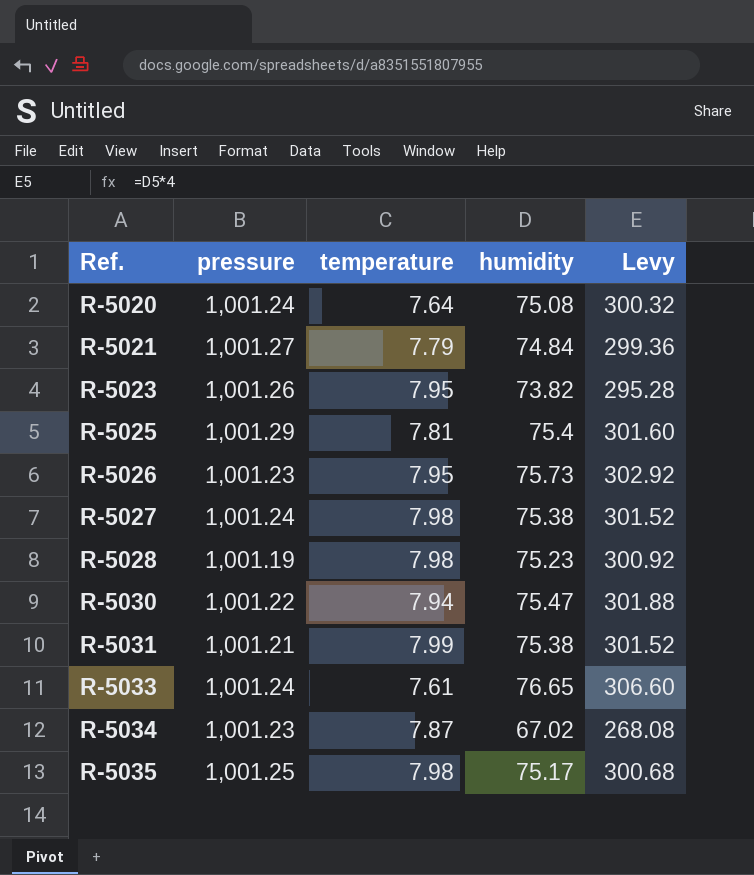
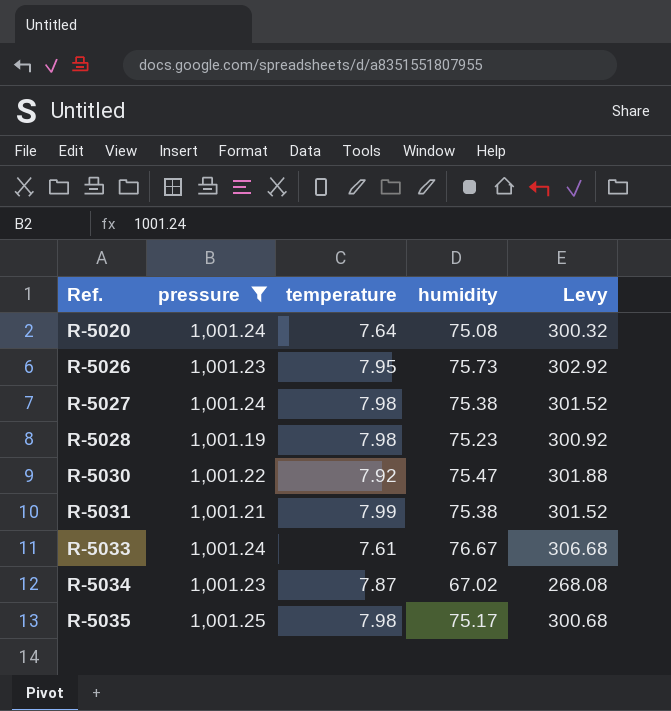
filter: none -> pressure <= 1,001.25
R-5030 | temperature: 7.94 -> 7.92
R-5033 | humidity: 76.65 -> 76.67
R-5033 | Levy: 306.60 -> 306.68

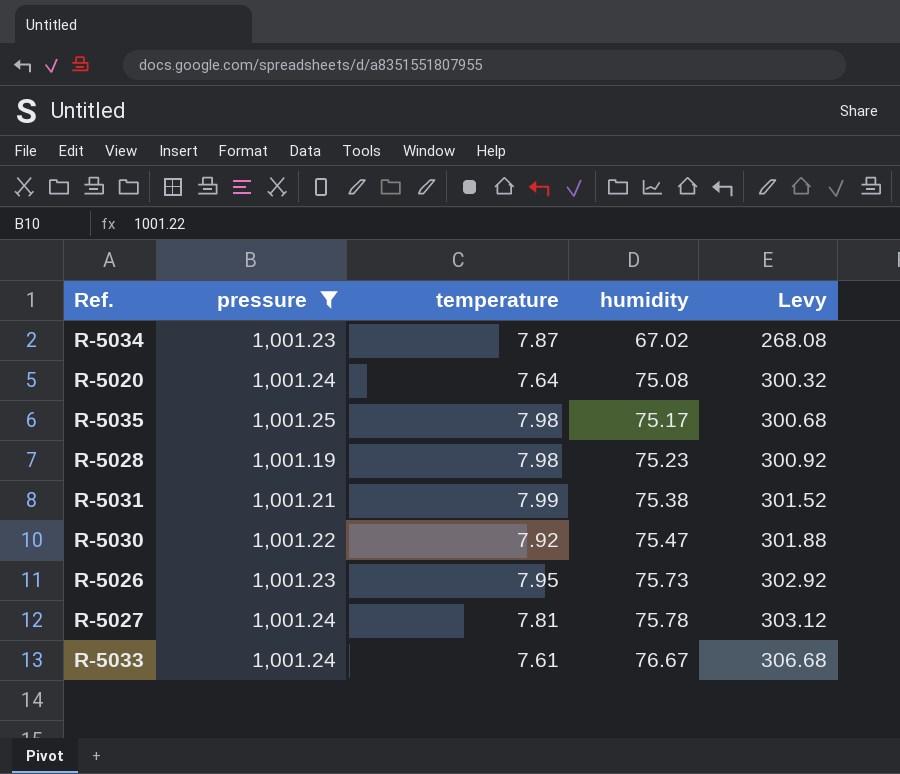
row order: Ref. ascending -> humidity ascending
R-5027 | temperature: 7.98 -> 7.81
R-5027 | humidity: 75.38 -> 75.78
R-5027 | Levy: 301.52 -> 303.12

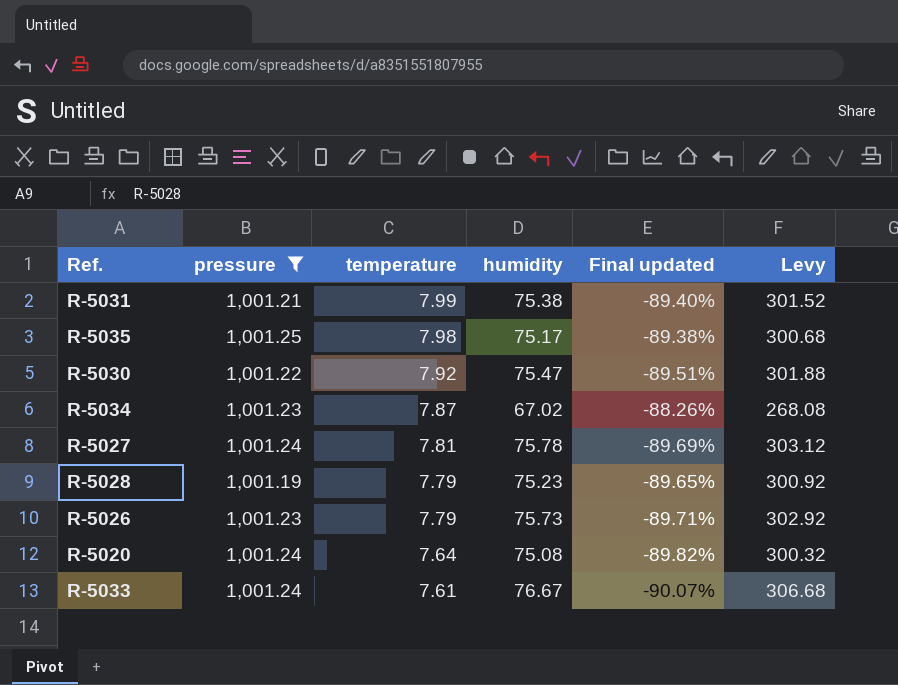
row order: humidity ascending -> temperature descending
column Final updated | formula: none -> ([temperature] - [humidity]) / [humidity]
R-5028 | temperature: 7.98 -> 7.79
R-5026 | temperature: 7.95 -> 7.79

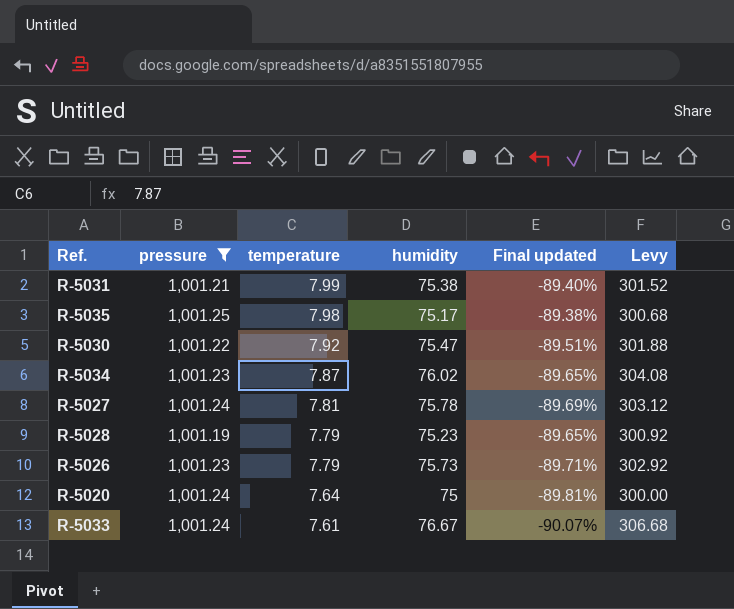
R-5034 | humidity: 67.02 -> 76.02
R-5034 | Final updated: -88.26% -> -89.65%
R-5034 | Levy: 268.08 -> 304.08
R-5020 | humidity: 75.08 -> 75
R-5020 | Final updated: -89.82% -> -89.81%
R-5020 | Levy: 300.32 -> 300.00

